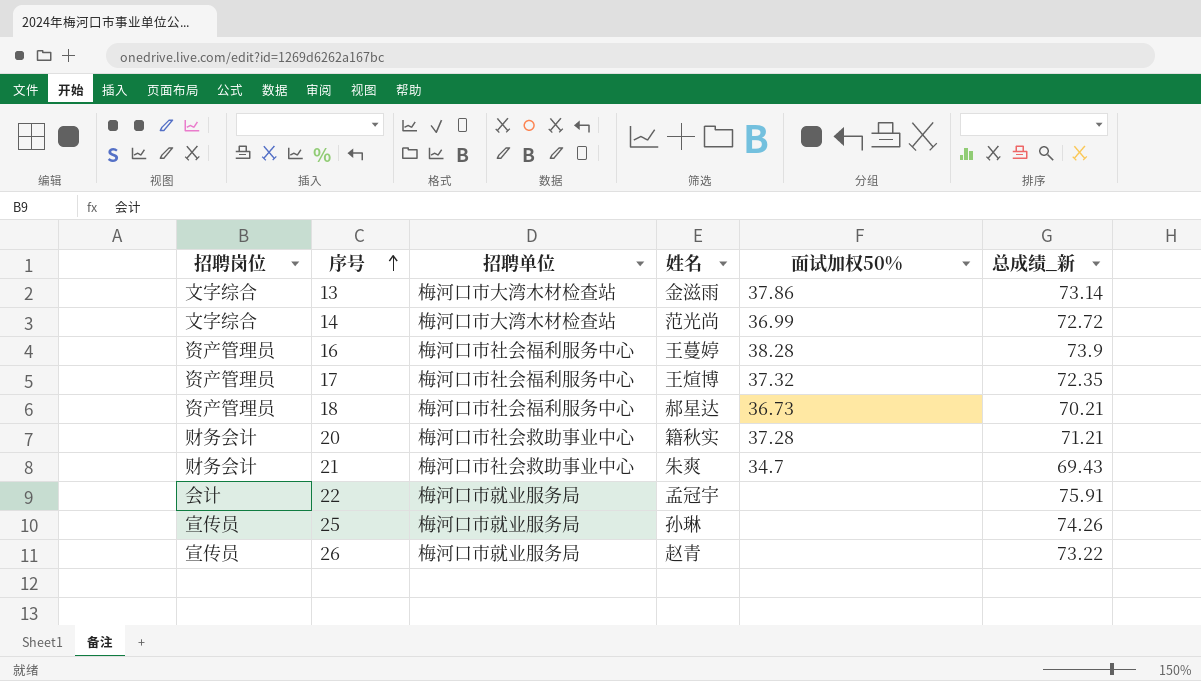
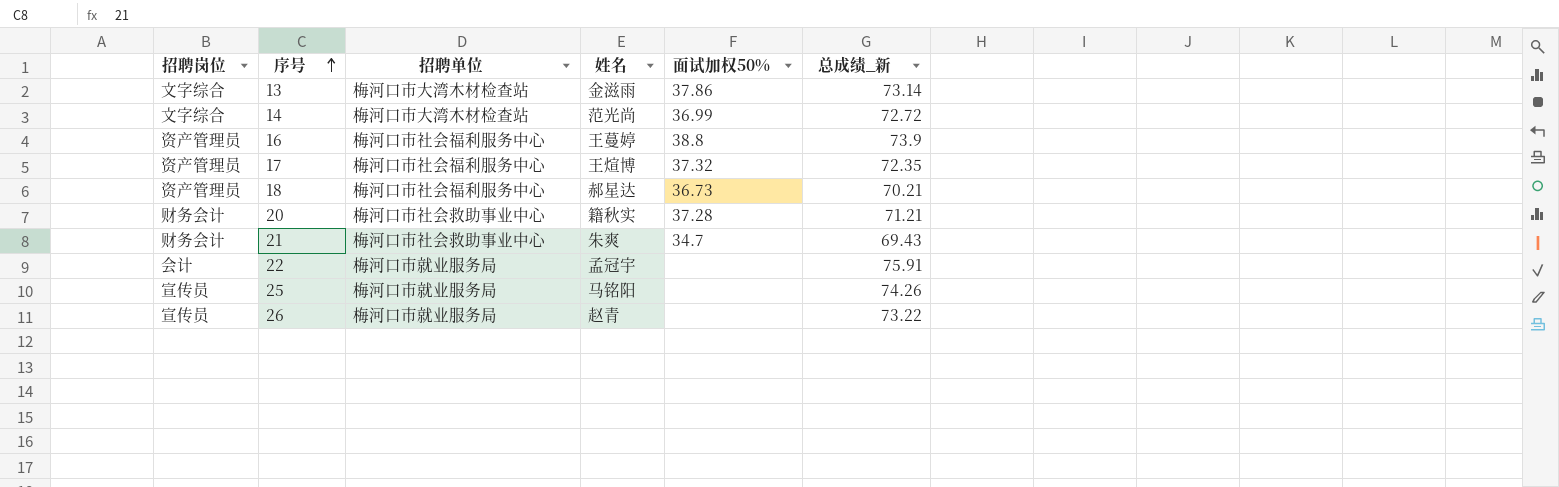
16 | 面试加权50%: 38.28 -> 38.8
25 | 姓名: 孙琳 -> 马铭阳

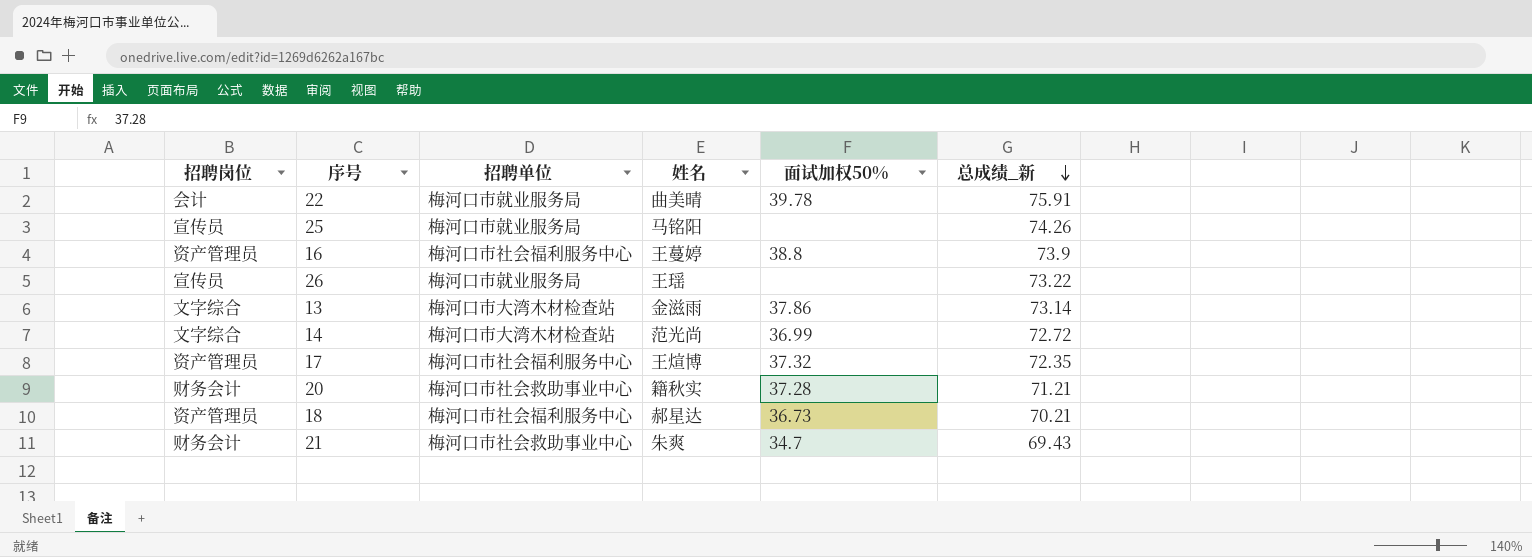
row order: 序号 ascending -> 总成绩_新 descending
22 | 姓名: 孟冠宇 -> 曲美晴
22 | 面试加权50%: none -> 39.78
26 | 姓名: 赵青 -> 王瑶

